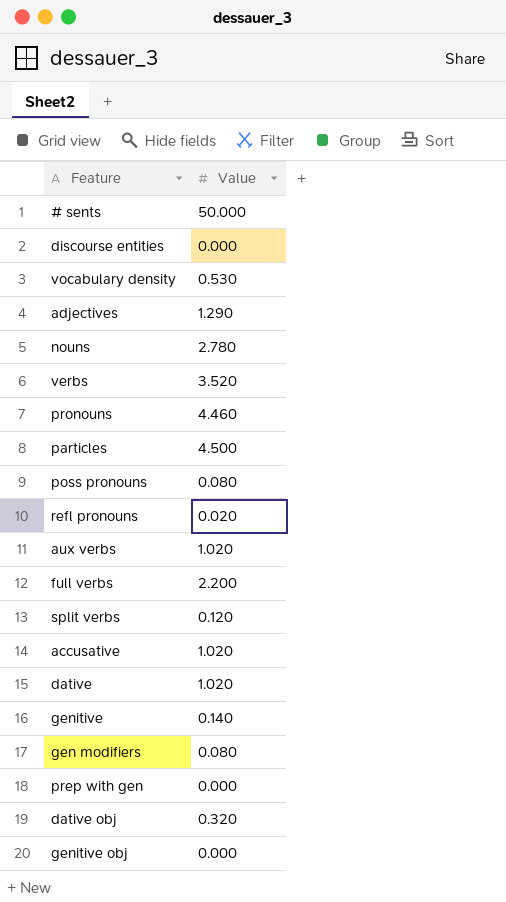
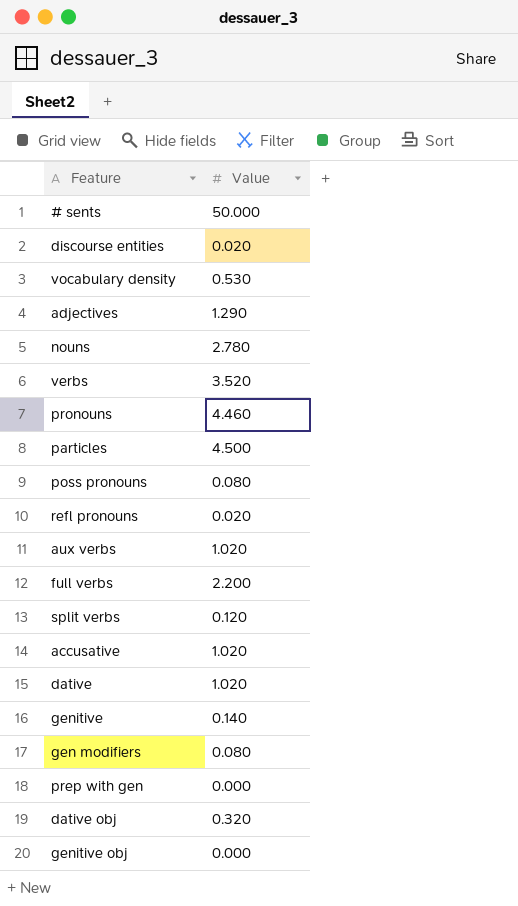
discourse entities | Value: 0.000 -> 0.020

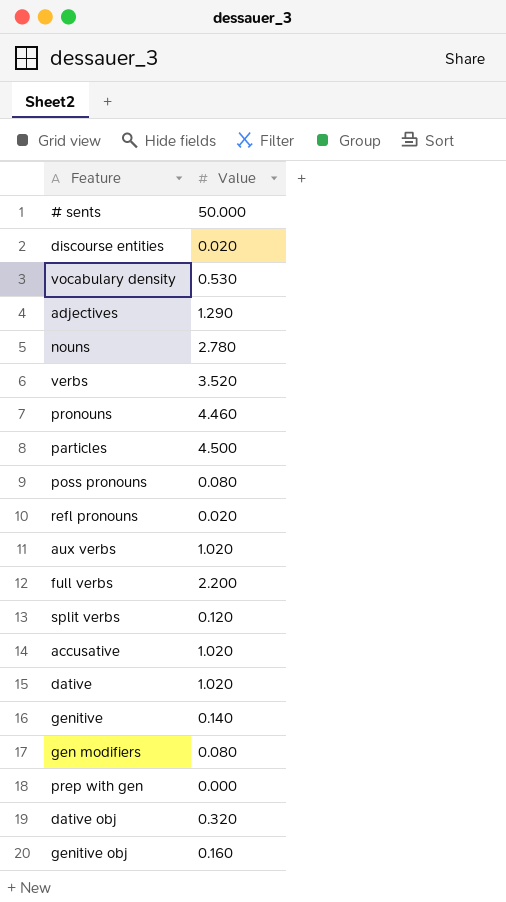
genitive obj | Value: 0.000 -> 0.160

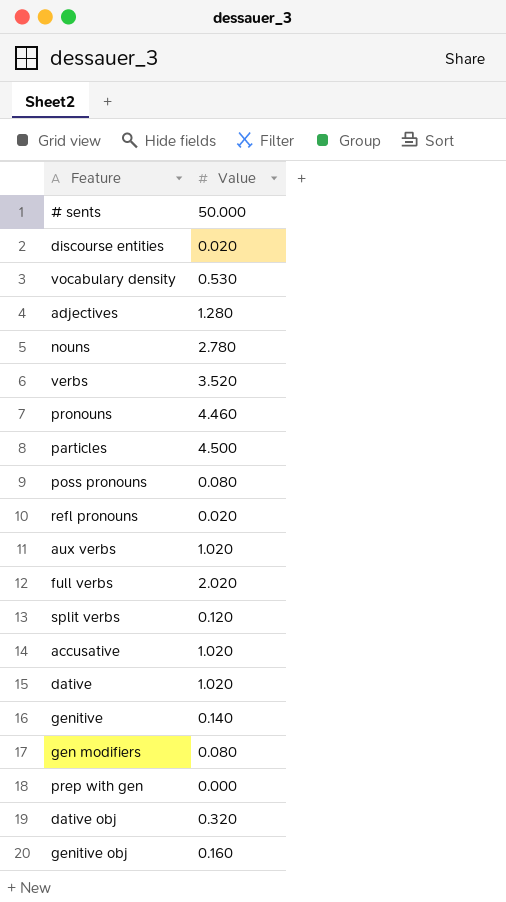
adjectives | Value: 1.290 -> 1.280
full verbs | Value: 2.200 -> 2.020

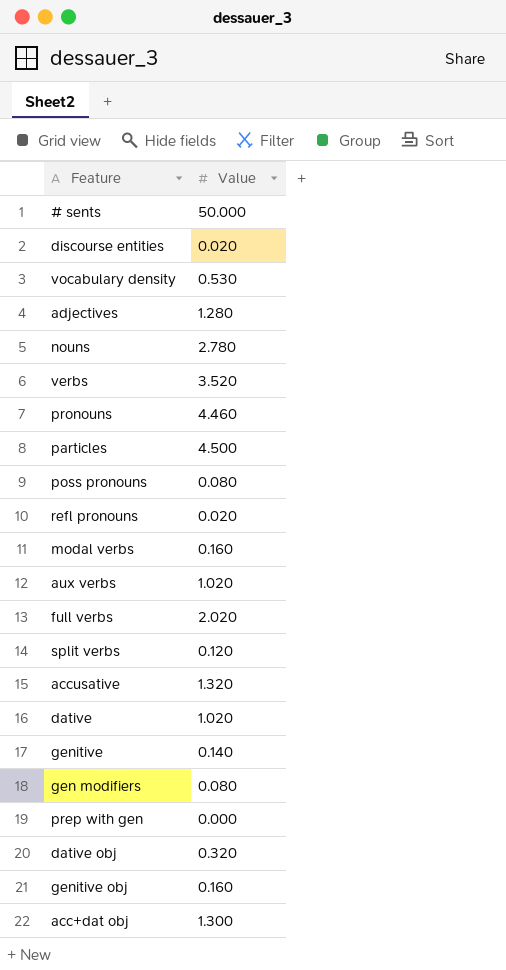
row modal verbs: none -> 0.160
accusative | Value: 1.020 -> 1.320
row acc+dat obj: none -> 1.300

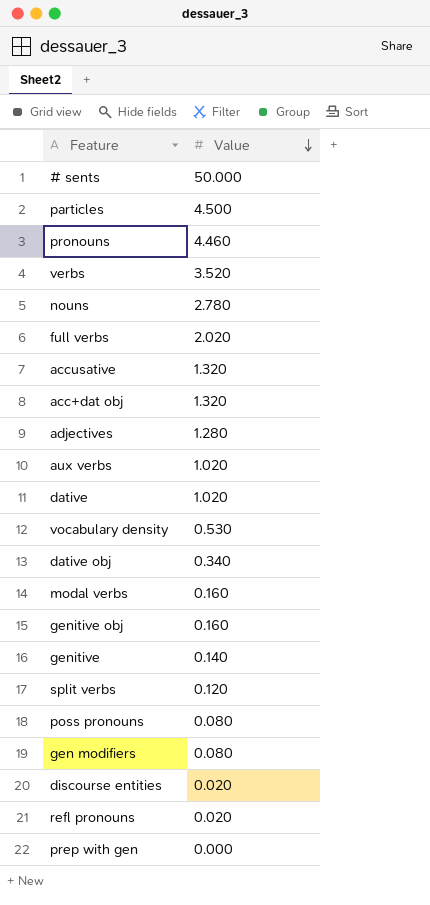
row order: none -> Value descending
acc+dat obj | Value: 1.300 -> 1.320
dative obj | Value: 0.320 -> 0.340

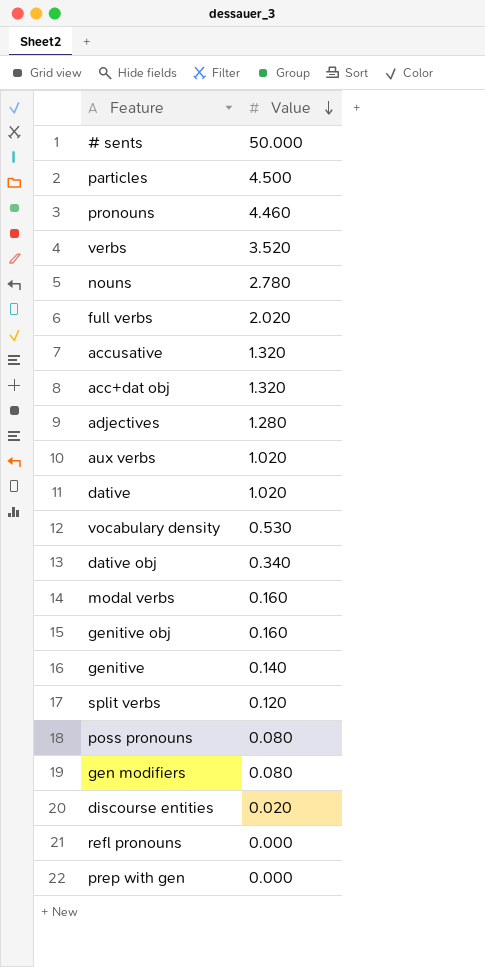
refl pronouns | Value: 0.020 -> 0.000

